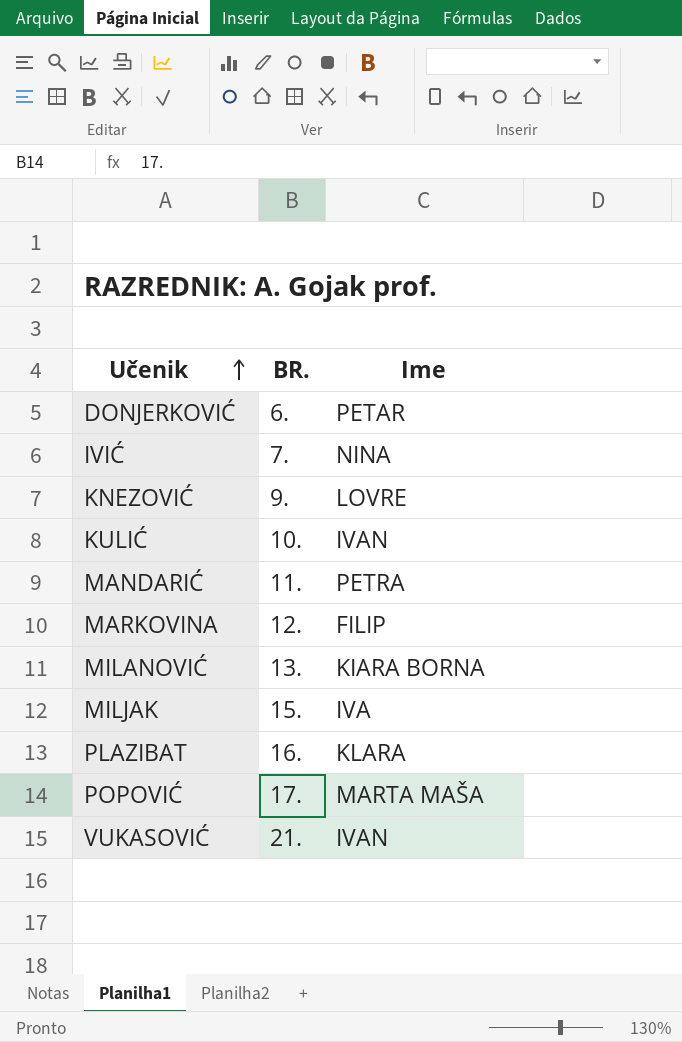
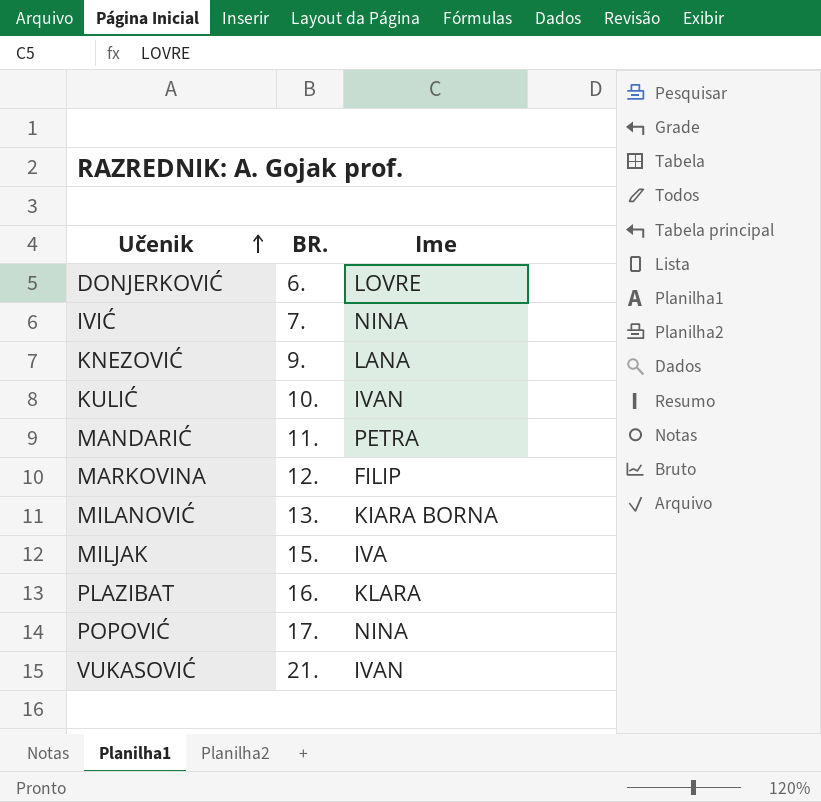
DONJERKOVIĆ | Ime: PETAR -> LOVRE
KNEZOVIĆ | Ime: LOVRE -> LANA
POPOVIĆ | Ime: MARTA MAŠA -> NINA

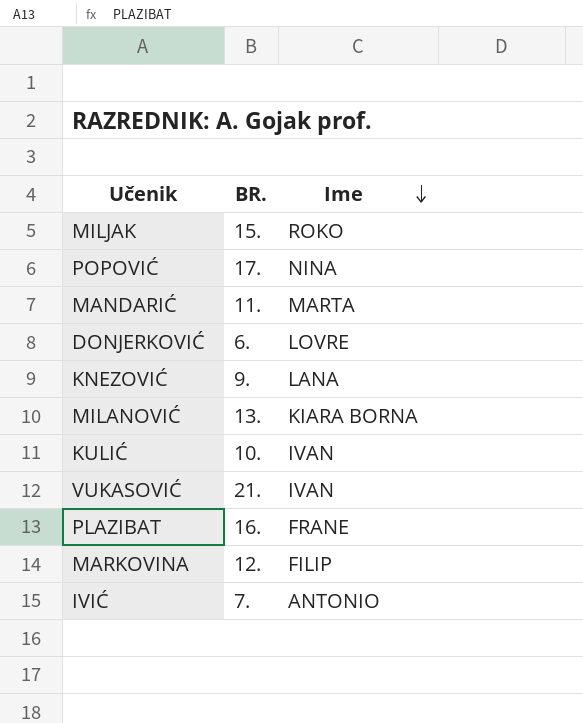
row order: Učenik ascending -> Ime descending
MILJAK | Ime: IVA -> ROKO
MANDARIĆ | Ime: PETRA -> MARTA
PLAZIBAT | Ime: KLARA -> FRANE
IVIĆ | Ime: NINA -> ANTONIO

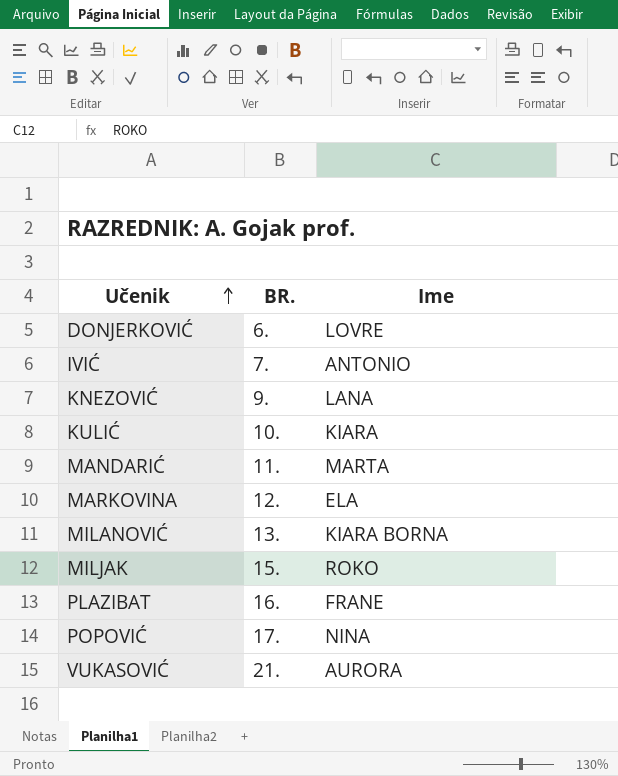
row order: Ime descending -> Učenik ascending
KULIĆ | Ime: IVAN -> KIARA
MARKOVINA | Ime: FILIP -> ELA
VUKASOVIĆ | Ime: IVAN -> AURORA

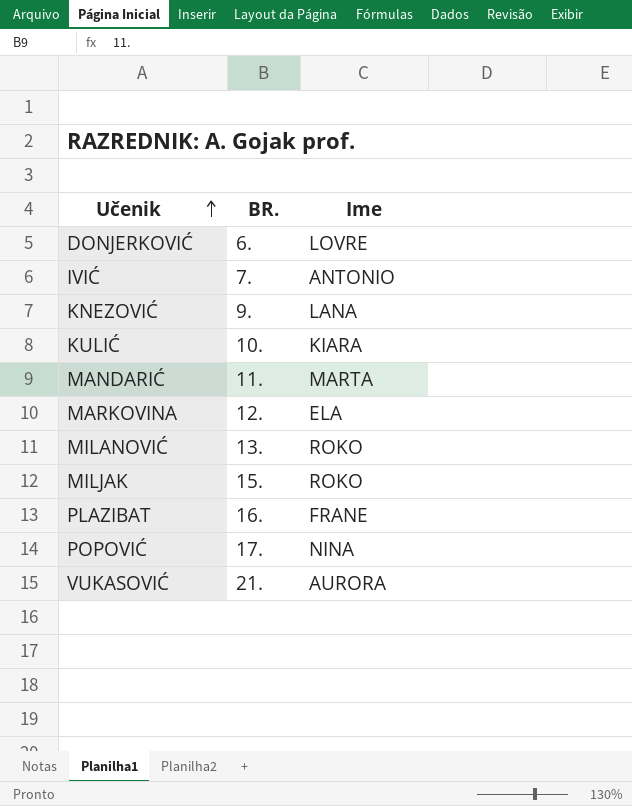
MILANOVIĆ | Ime: KIARA BORNA -> ROKO

